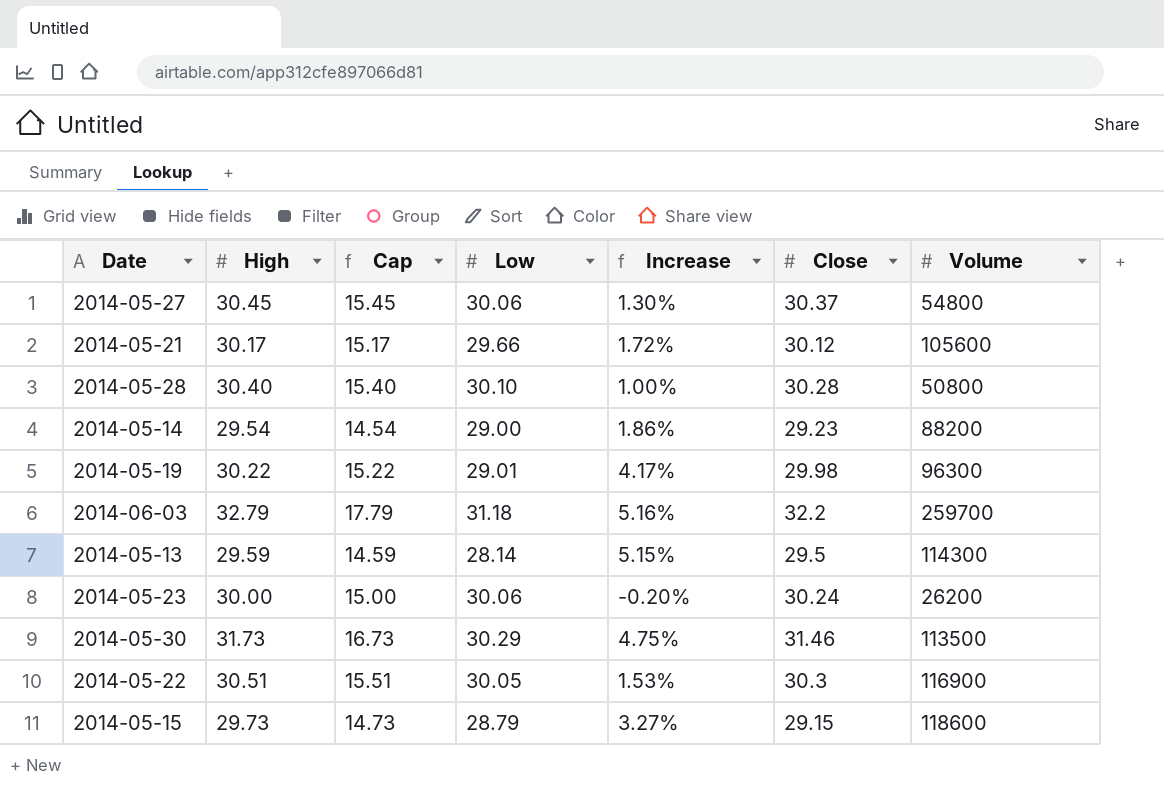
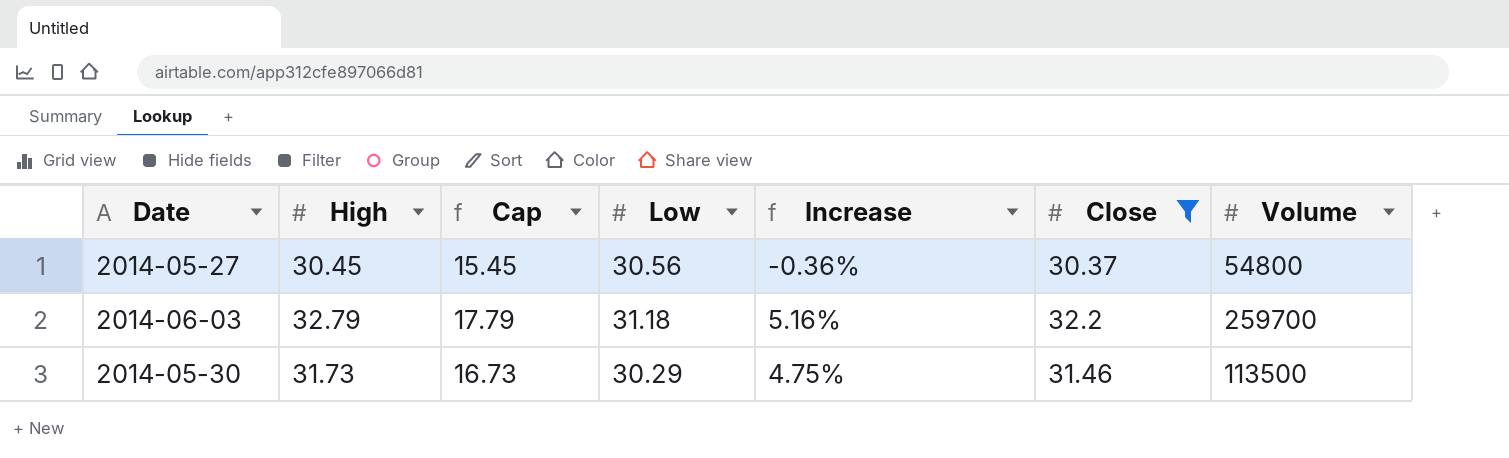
filter: none -> Close >= 30.37
2014-05-27 | Low: 30.06 -> 30.56
2014-05-27 | Increase: 1.30% -> -0.36%

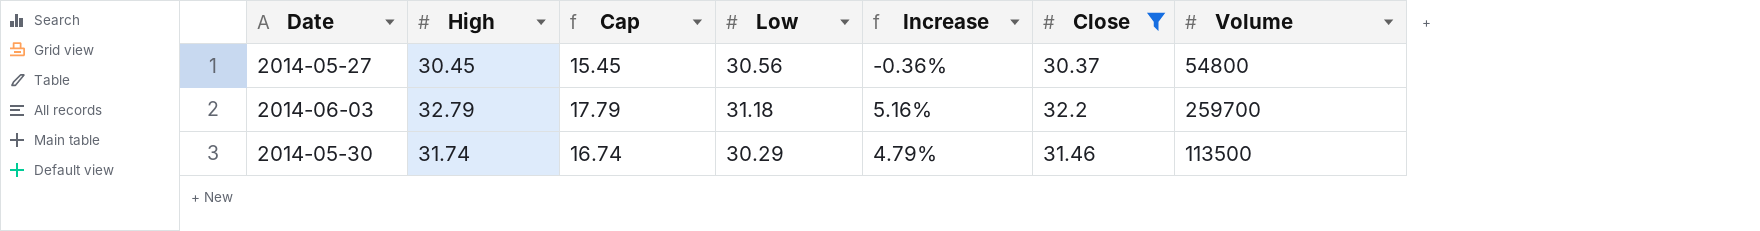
2014-05-30 | High: 31.73 -> 31.74
2014-05-30 | Cap: 16.73 -> 16.74
2014-05-30 | Increase: 4.75% -> 4.79%

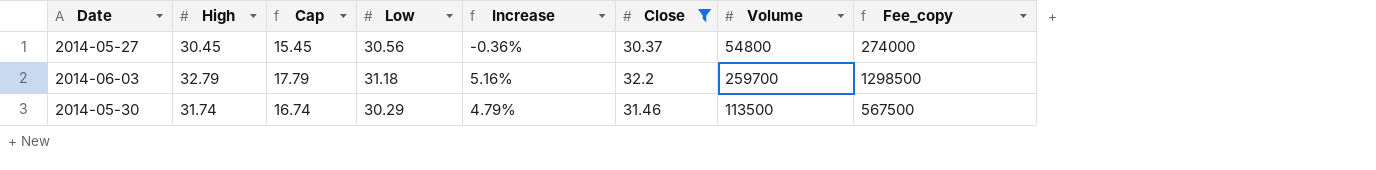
column Fee_copy | formula: none -> [Volume] * 5

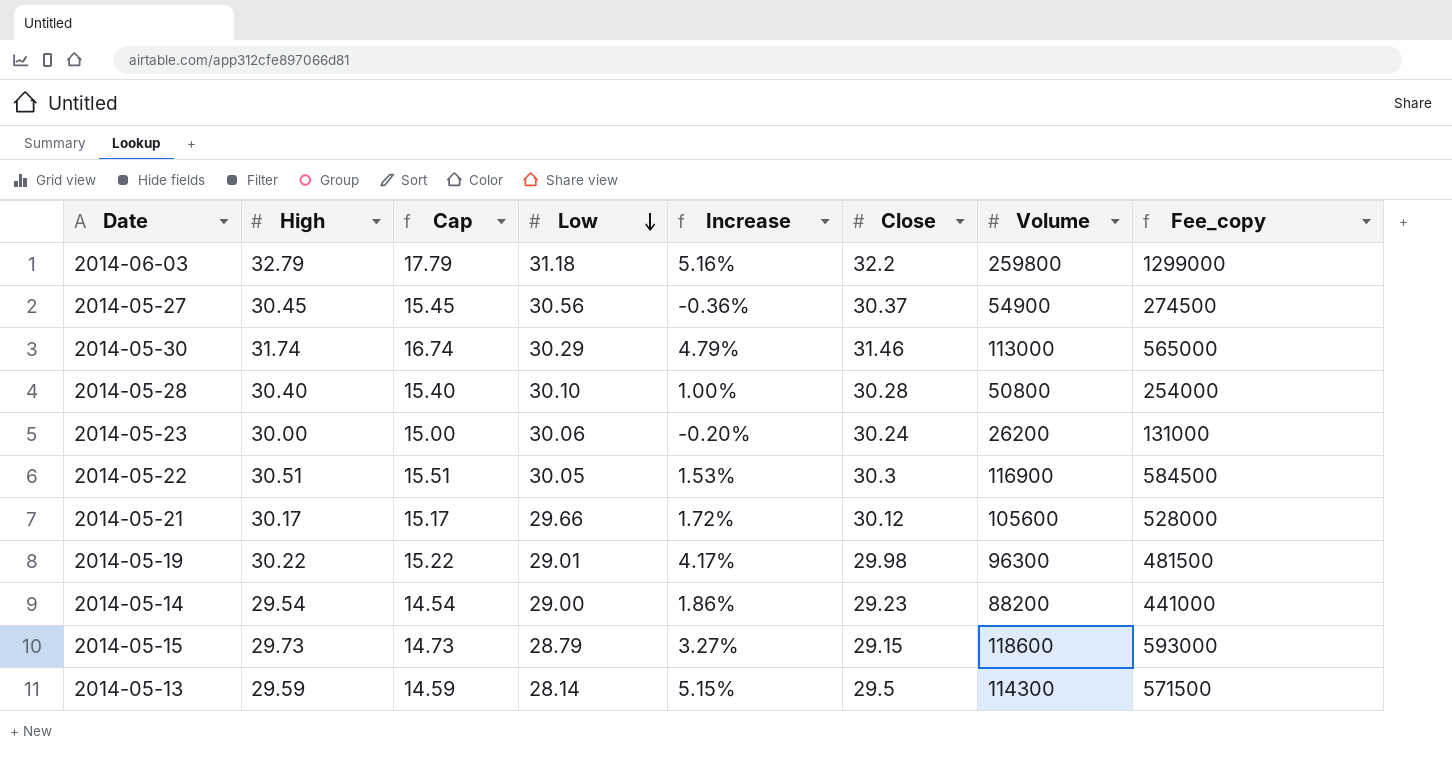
filter: Close >= 30.37 -> none
row order: none -> Low descending
2014-06-03 | Volume: 259700 -> 259800
2014-06-03 | Fee_copy: 1298500 -> 1299000
2014-05-27 | Volume: 54800 -> 54900
2014-05-27 | Fee_copy: 274000 -> 274500
2014-05-30 | Volume: 113500 -> 113000
2014-05-30 | Fee_copy: 567500 -> 565000

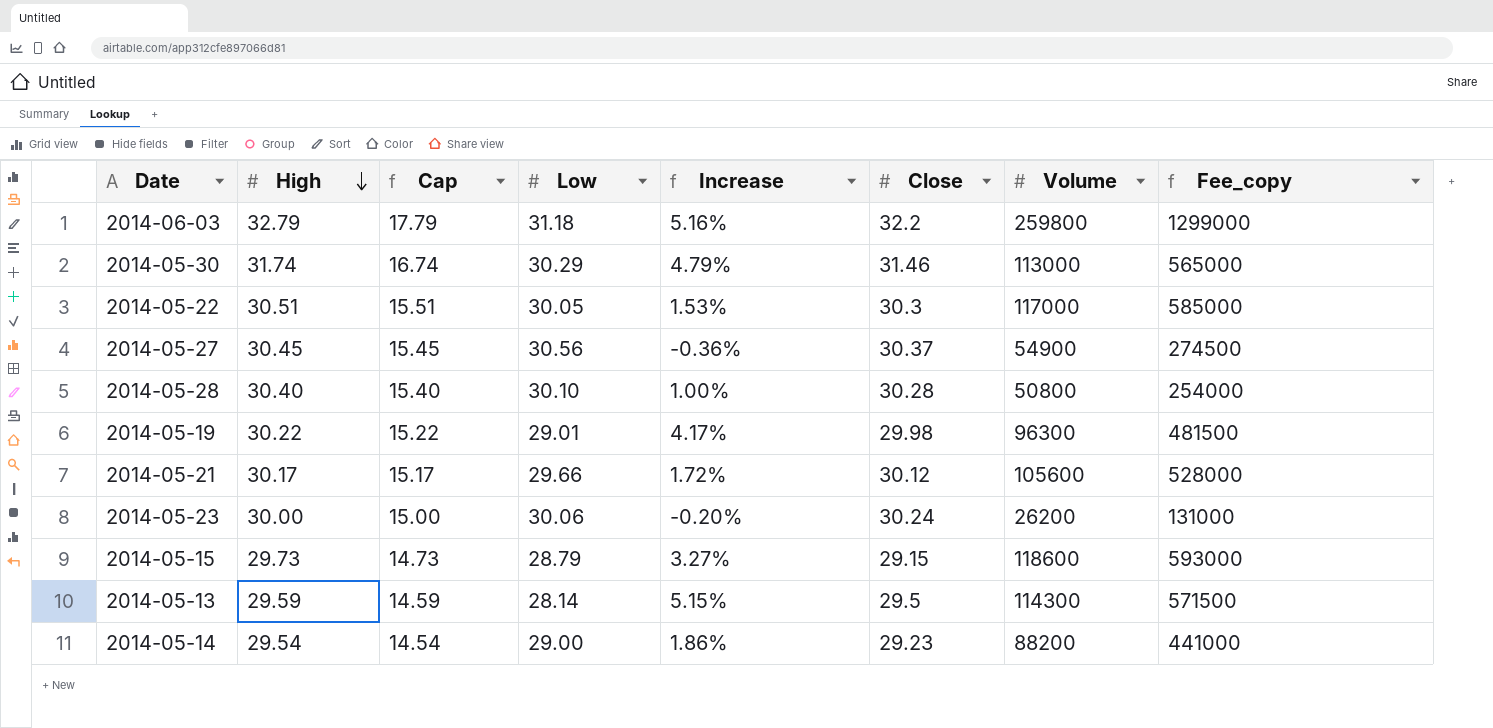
row order: Low descending -> High descending
2014-05-22 | Volume: 116900 -> 117000
2014-05-22 | Fee_copy: 584500 -> 585000

